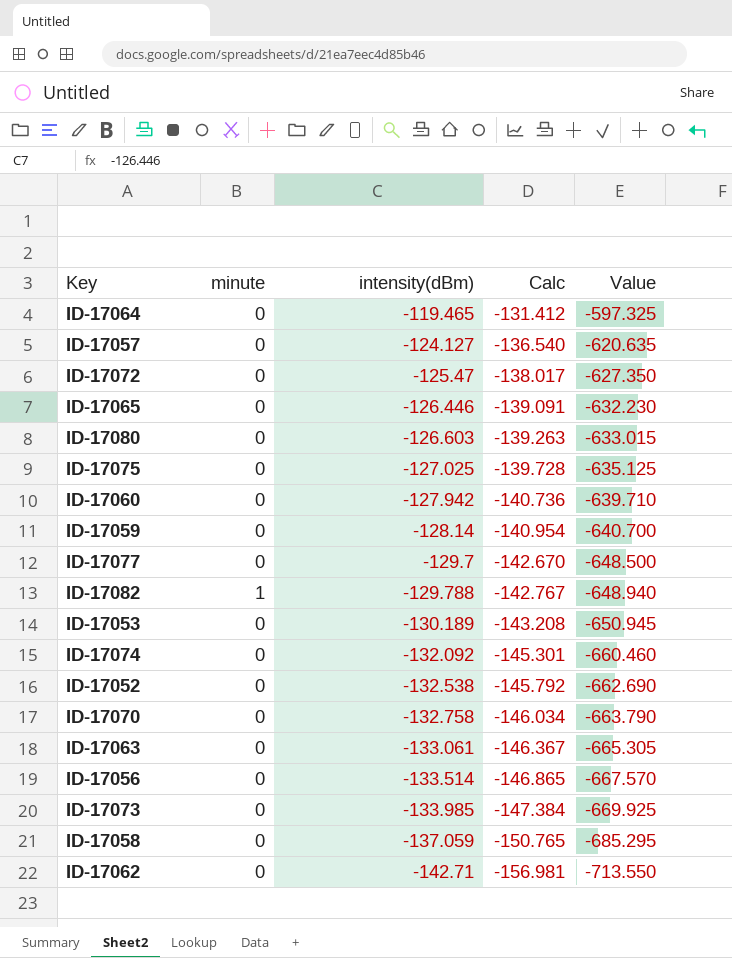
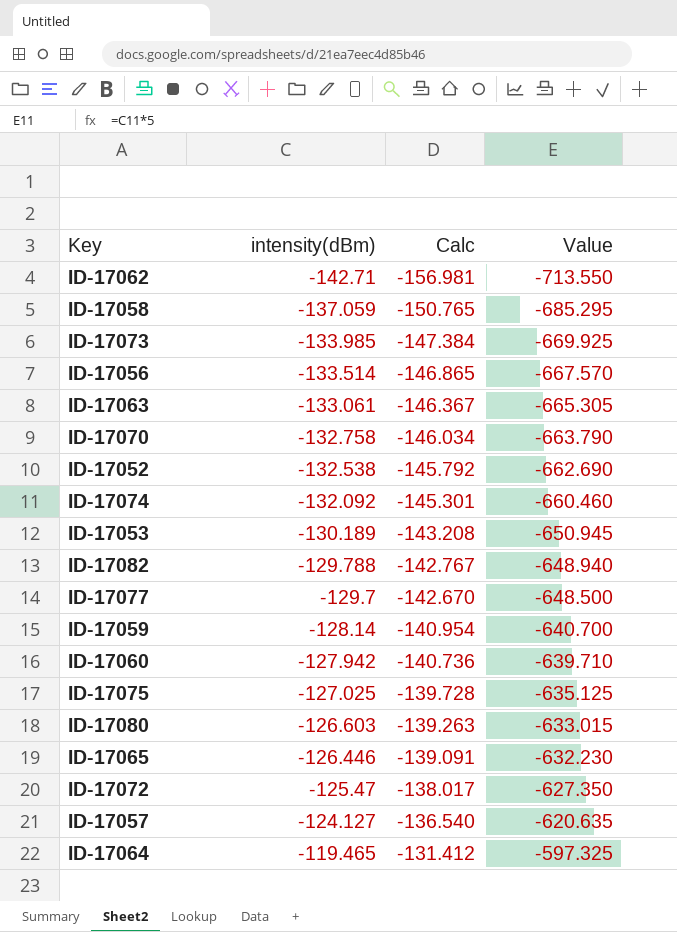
row order: intensity(dBm) descending -> intensity(dBm) ascending
column minute | position: 2 -> none

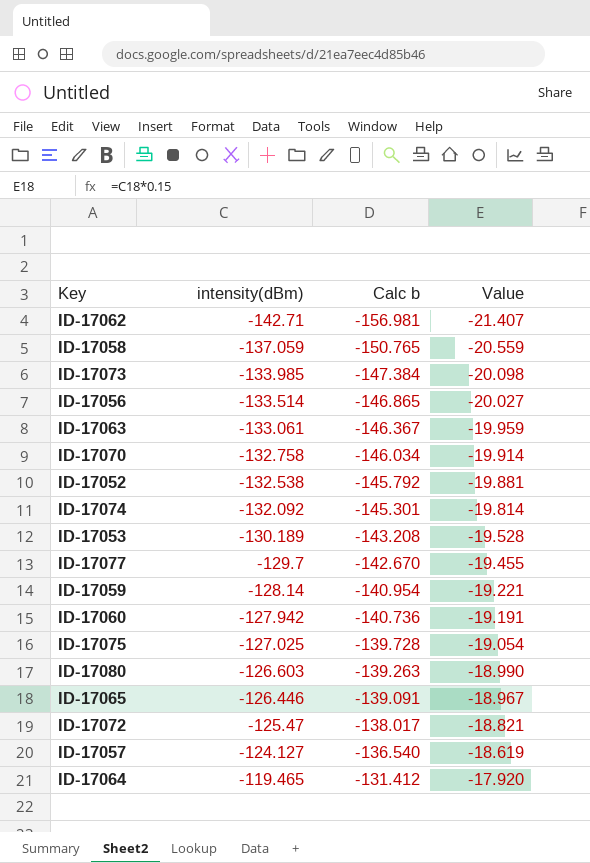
column name: Calc -> Calc b
column Value | formula: [intensity(dBm)] * 5 -> [intensity(dBm)] * 0.15
row ID-17082: -129.788 | -142.767 | -648.940 -> none

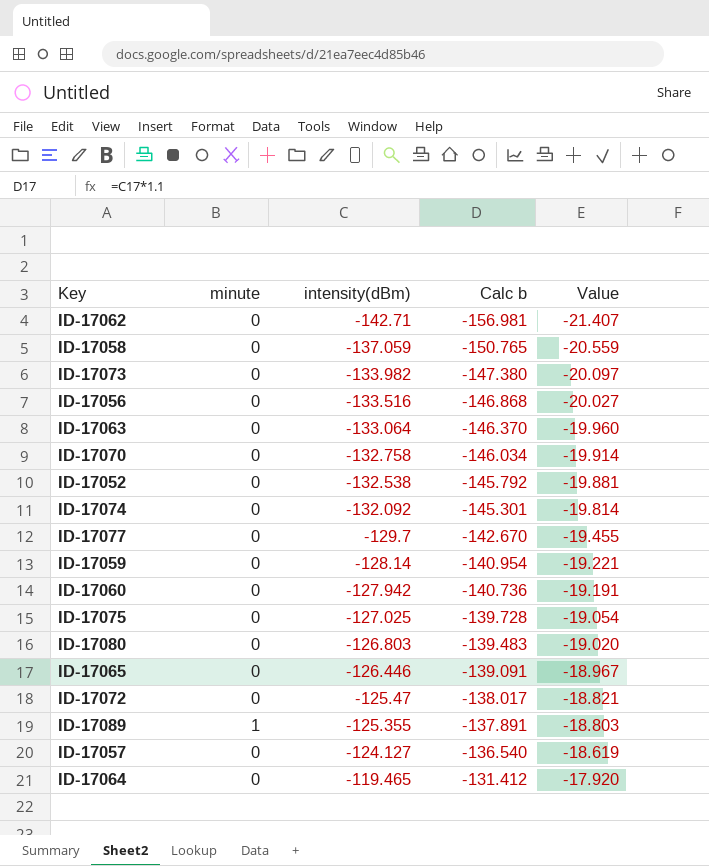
column minute | position: none -> 2
row ID-17053: -130.189 | -143.208 | -19.528 -> none
ID-17073 | intensity(dBm): -133.985 -> -133.982
ID-17073 | Calc b: -147.384 -> -147.380
ID-17073 | Value: -20.098 -> -20.097
ID-17056 | intensity(dBm): -133.514 -> -133.516
ID-17056 | Calc b: -146.865 -> -146.868
ID-17063 | intensity(dBm): -133.061 -> -133.064
ID-17063 | Calc b: -146.367 -> -146.370
ID-17063 | Value: -19.959 -> -19.960
ID-17080 | intensity(dBm): -126.603 -> -126.803
ID-17080 | Calc b: -139.263 -> -139.483
ID-17080 | Value: -18.990 -> -19.020
row ID-17089: none -> 1 | -125.355 | -137.891 | -18.803

